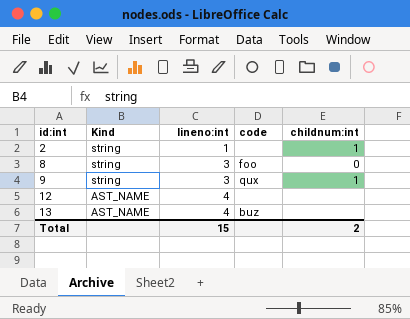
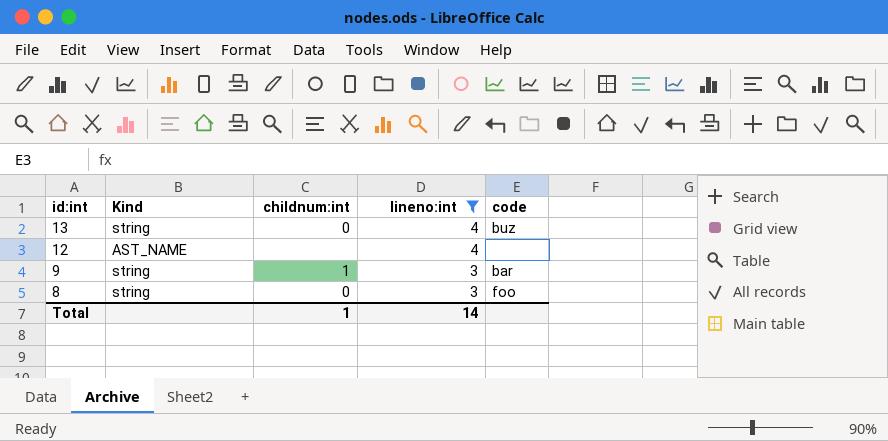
filter: none -> lineno:int != 1
row order: id:int ascending -> id:int descending
column childnum:int | position: 5 -> 3
13 | Kind: AST_NAME -> string
13 | childnum:int: none -> 0
9 | code: qux -> bar
Total | childnum:int: 2 -> 1
Total | lineno:int: 15 -> 14

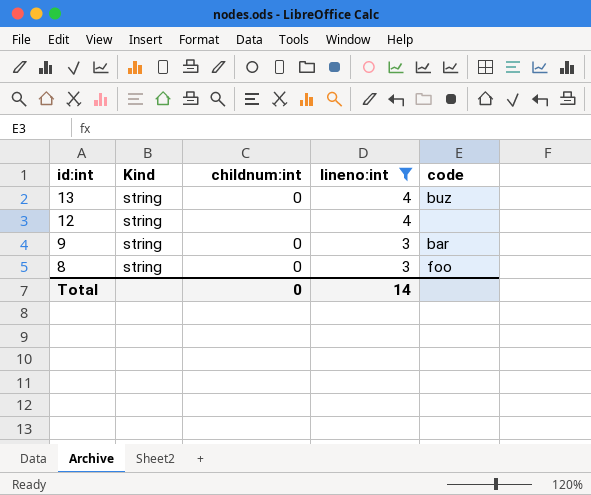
12 | Kind: AST_NAME -> string
9 | childnum:int: 1 -> 0
Total | childnum:int: 1 -> 0

